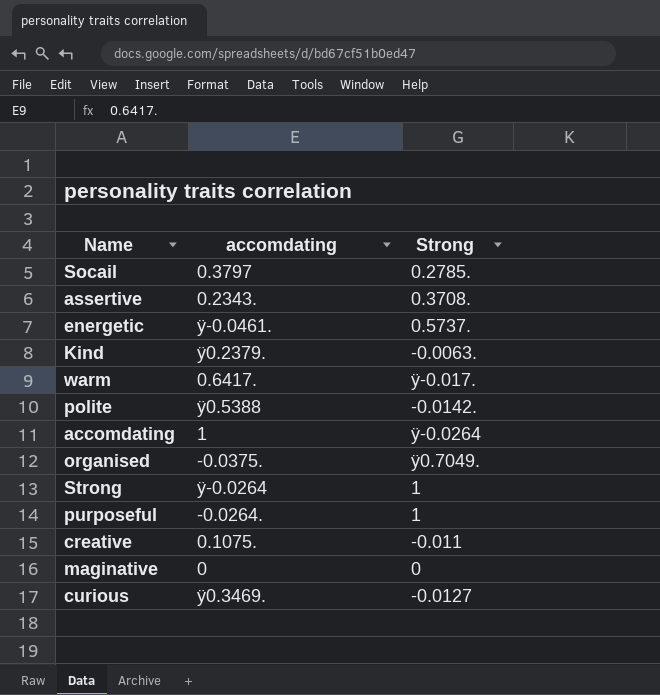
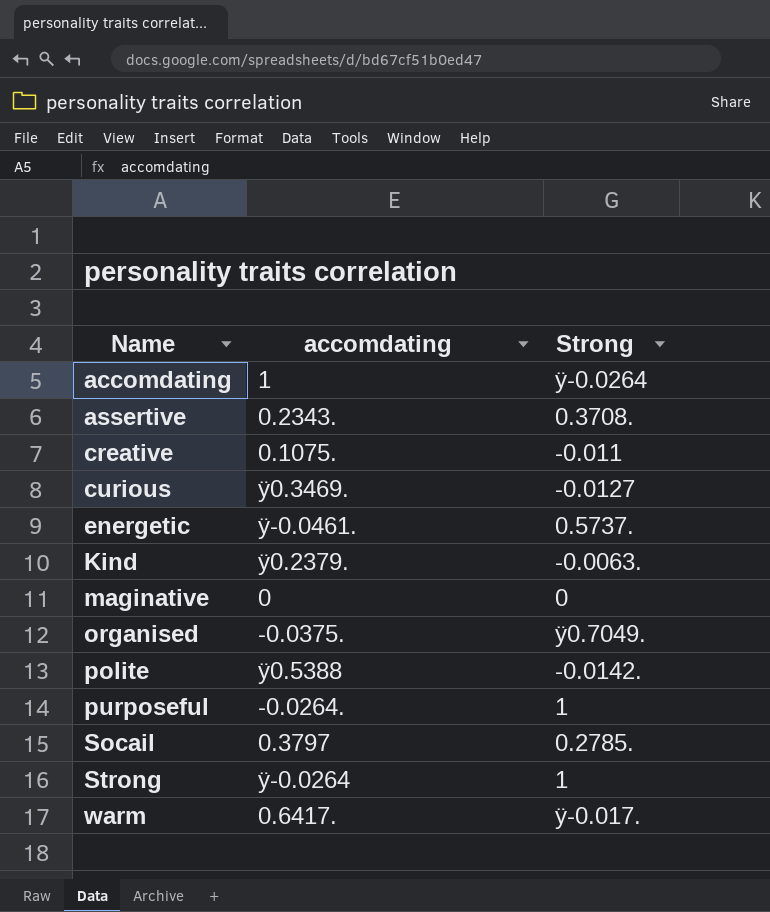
row order: none -> Name ascending

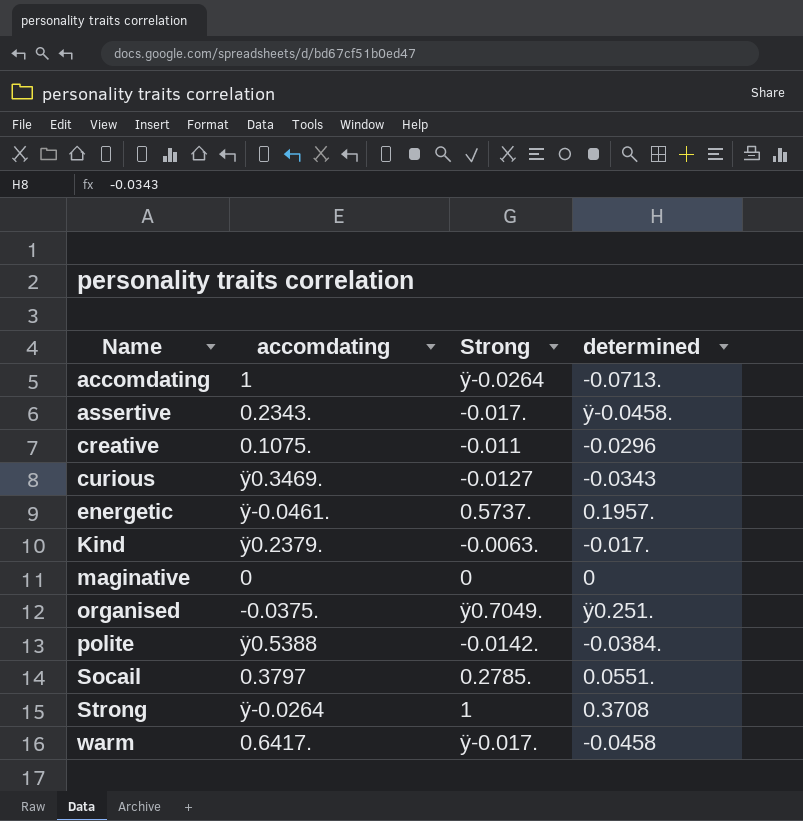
column determined | position: none -> 4
row purposeful: -0.0264. | 1 -> none
assertive | Strong: 0.3708. -> -0.017.

